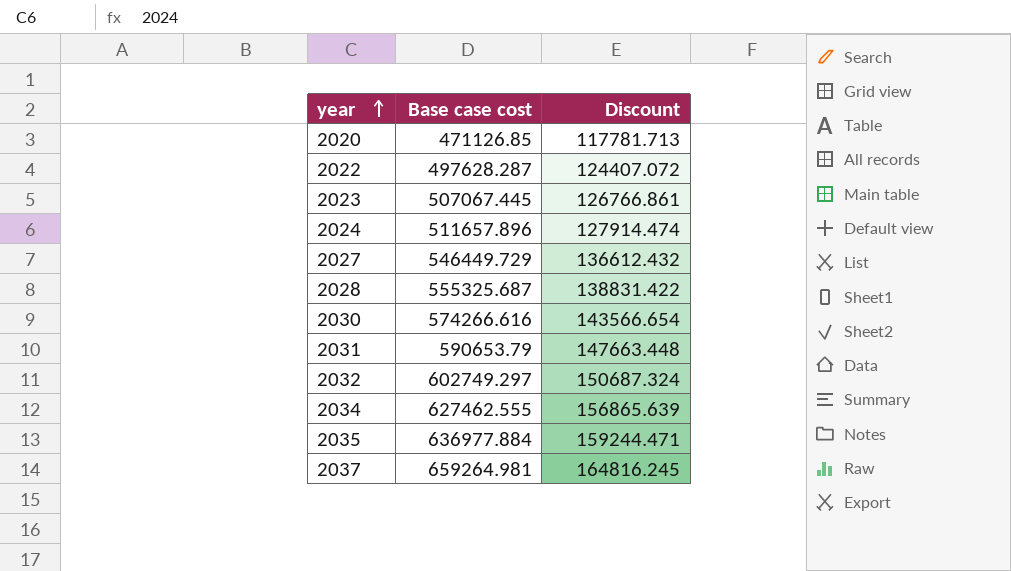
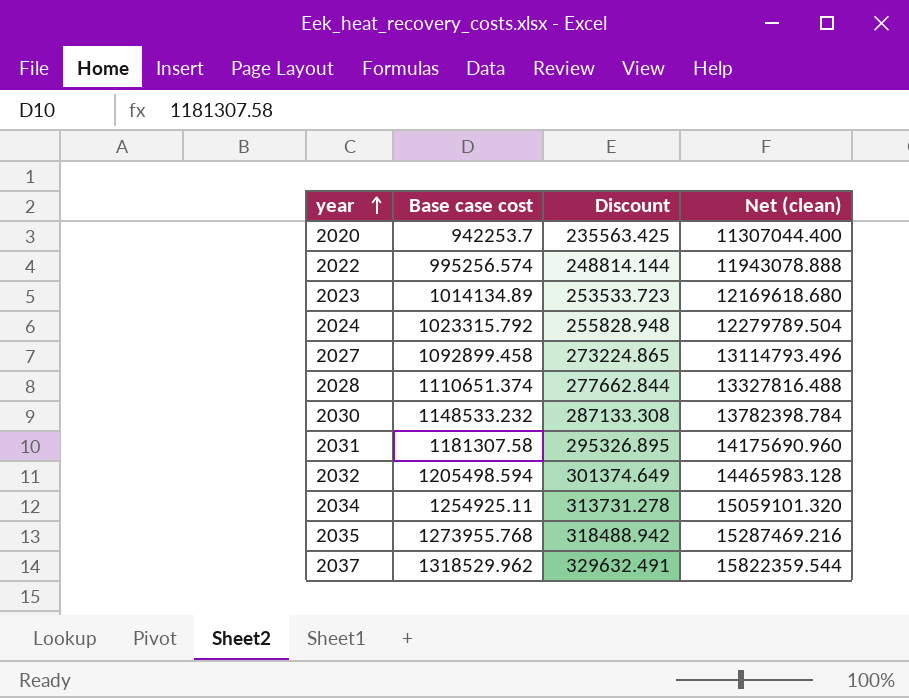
column Net (clean) | formula: none -> [Base case cost] * 12
2020 | Base case cost: 471126.85 -> 942253.7
2020 | Discount: 117781.713 -> 235563.425
2022 | Base case cost: 497628.287 -> 995256.574
2022 | Discount: 124407.072 -> 248814.144
2023 | Base case cost: 507067.445 -> 1014134.89
2023 | Discount: 126766.861 -> 253533.723
2024 | Base case cost: 511657.896 -> 1023315.792
2024 | Discount: 127914.474 -> 255828.948
2027 | Base case cost: 546449.729 -> 1092899.458
2027 | Discount: 136612.432 -> 273224.865
2028 | Base case cost: 555325.687 -> 1110651.374
2028 | Discount: 138831.422 -> 277662.844
2030 | Base case cost: 574266.616 -> 1148533.232
2030 | Discount: 143566.654 -> 287133.308
2031 | Base case cost: 590653.79 -> 1181307.58
2031 | Discount: 147663.448 -> 295326.895
2032 | Base case cost: 602749.297 -> 1205498.594
2032 | Discount: 150687.324 -> 301374.649
2034 | Base case cost: 627462.555 -> 1254925.11
2034 | Discount: 156865.639 -> 313731.278
2035 | Base case cost: 636977.884 -> 1273955.768
2035 | Discount: 159244.471 -> 318488.942
2037 | Base case cost: 659264.981 -> 1318529.962
2037 | Discount: 164816.245 -> 329632.491

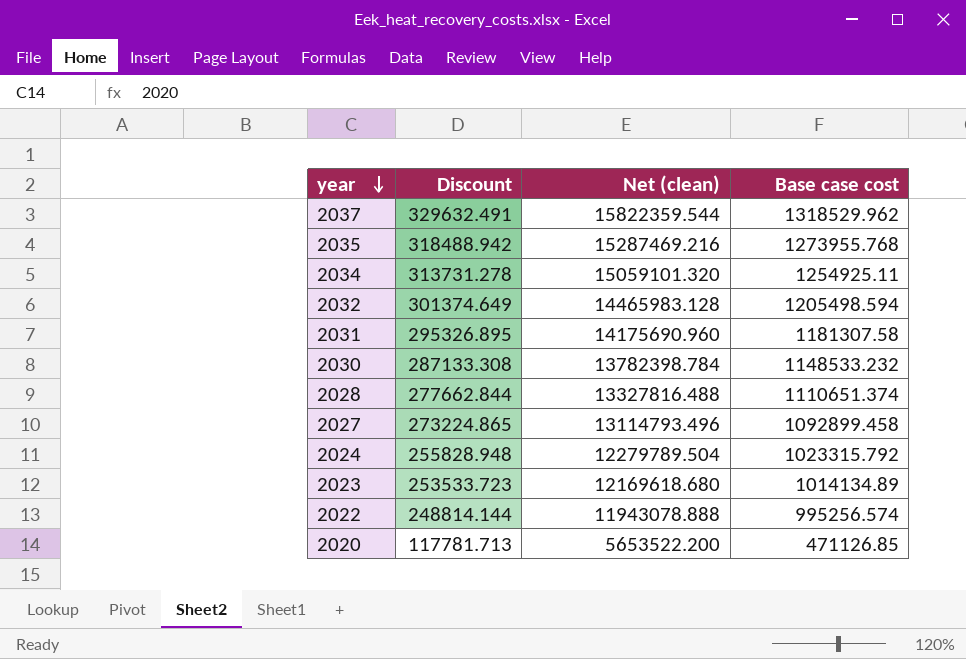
row order: year ascending -> year descending
column Base case cost | position: 2 -> 4
2020 | Discount: 235563.425 -> 117781.713
2020 | Net (clean): 11307044.400 -> 5653522.200
2020 | Base case cost: 942253.7 -> 471126.85

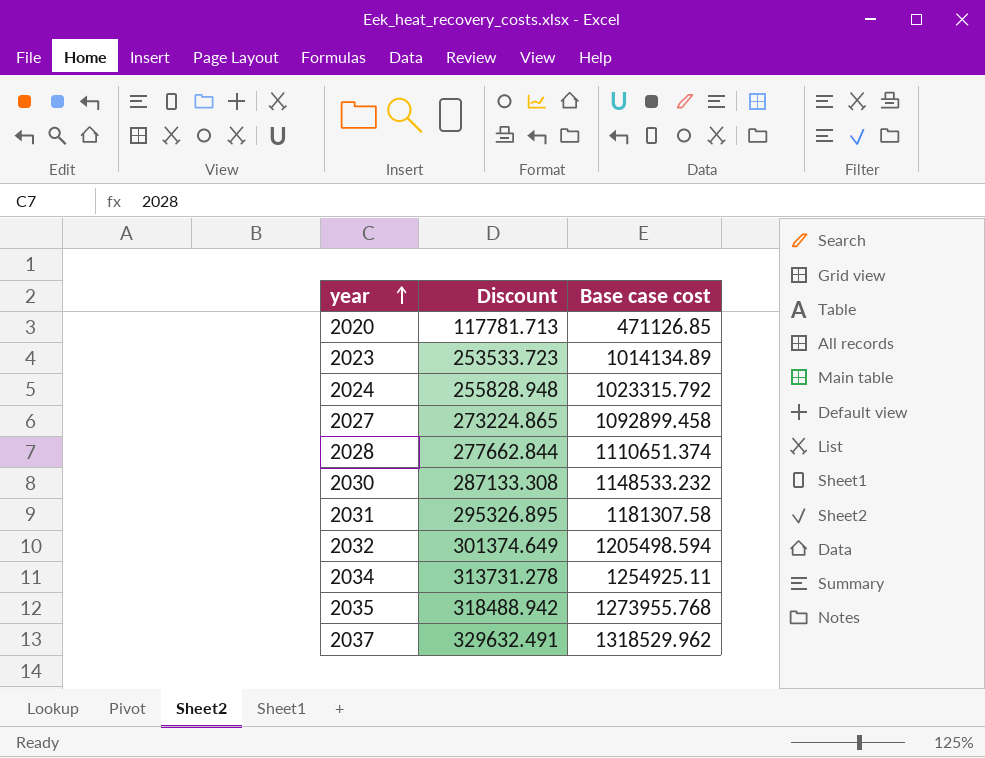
row order: year descending -> year ascending
column Net (clean) | formula: [Base case cost] * 12 -> none
row 2022: 248814.144 | 11943078.888 | 995256.574 -> none

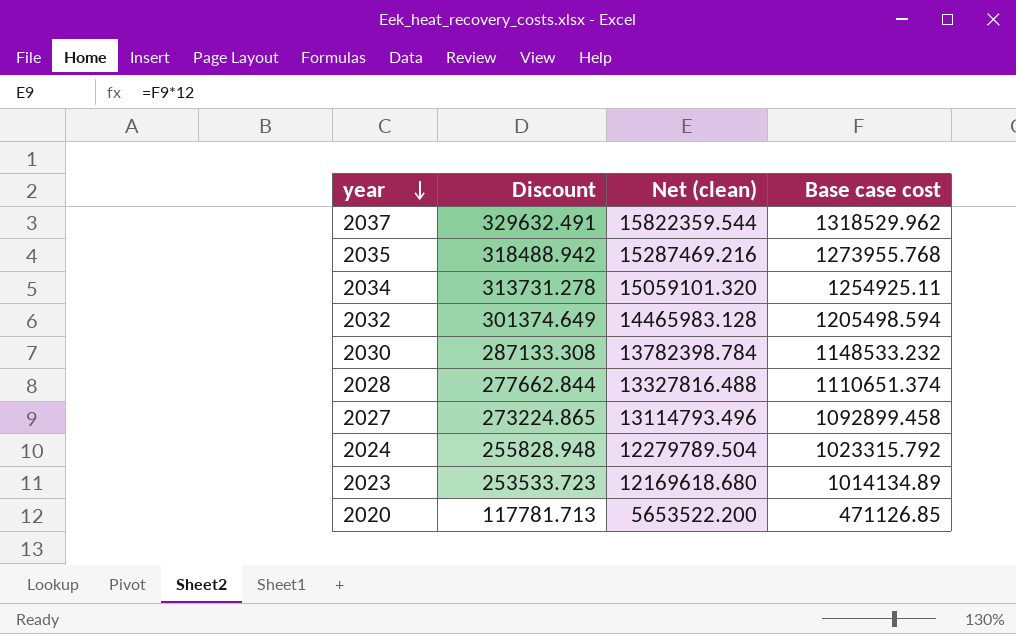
row order: year ascending -> year descending
column Net (clean) | formula: none -> [Base case cost] * 12
row 2031: 295326.895 | 1181307.58 -> none

